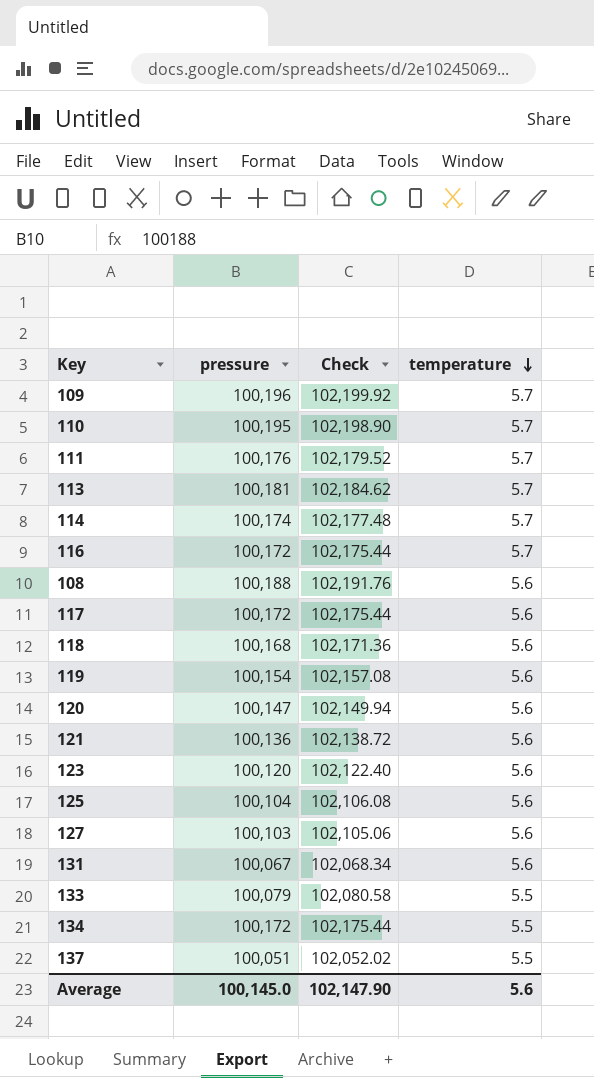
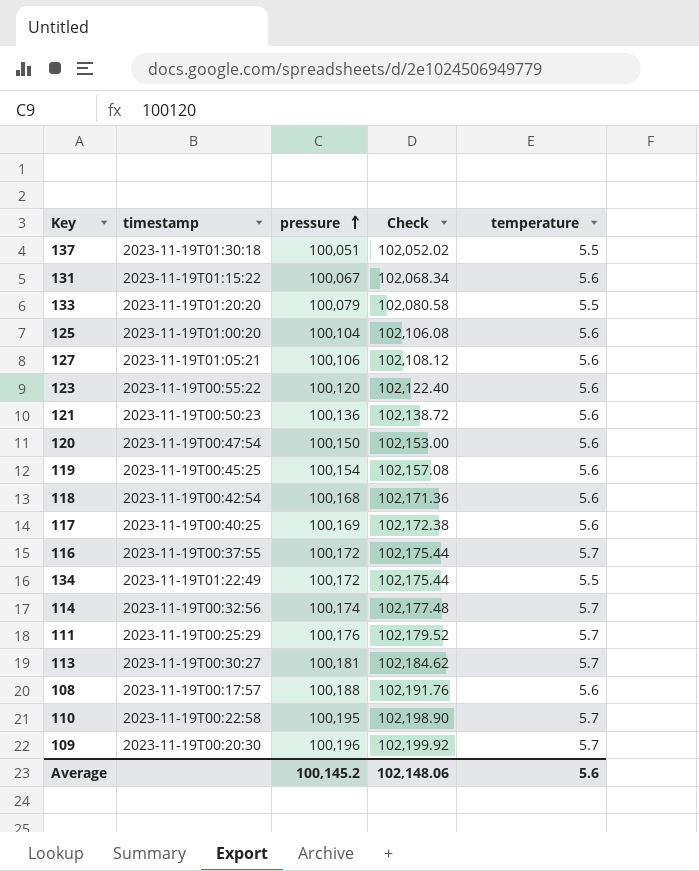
row order: temperature descending -> pressure ascending
column timestamp | position: none -> 2
127 | pressure: 100,103 -> 100,106
127 | Check: 102,105.06 -> 102,108.12
120 | pressure: 100,147 -> 100,150
120 | Check: 102,149.94 -> 102,153.00
117 | pressure: 100,172 -> 100,169
117 | Check: 102,175.44 -> 102,172.38
Average | pressure: 100,145.0 -> 100,145.2
Average | Check: 102,147.90 -> 102,148.06

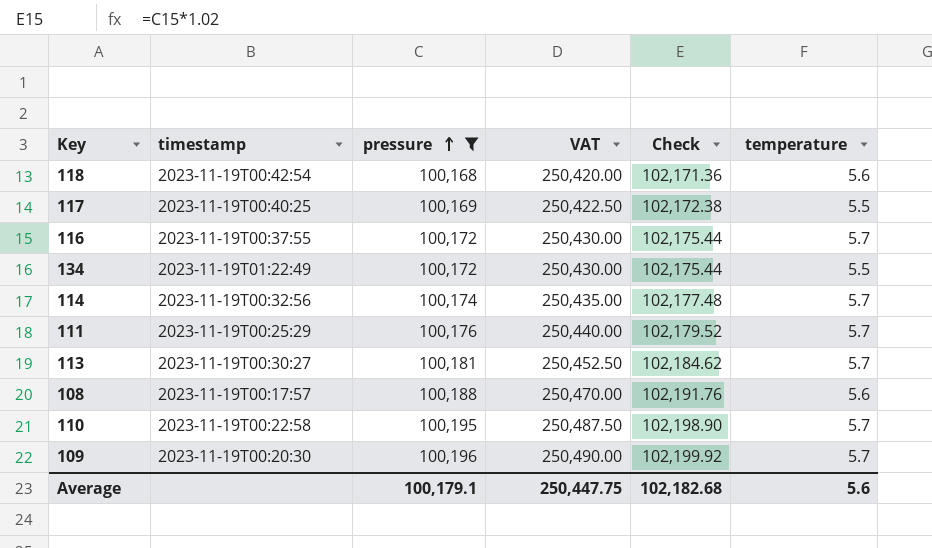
filter: none -> pressure >= 100,168
column VAT | formula: none -> [pressure] * 2.5
117 | temperature: 5.6 -> 5.5
Average | pressure: 100,145.2 -> 100,179.1
Average | Check: 102,148.06 -> 102,182.68

